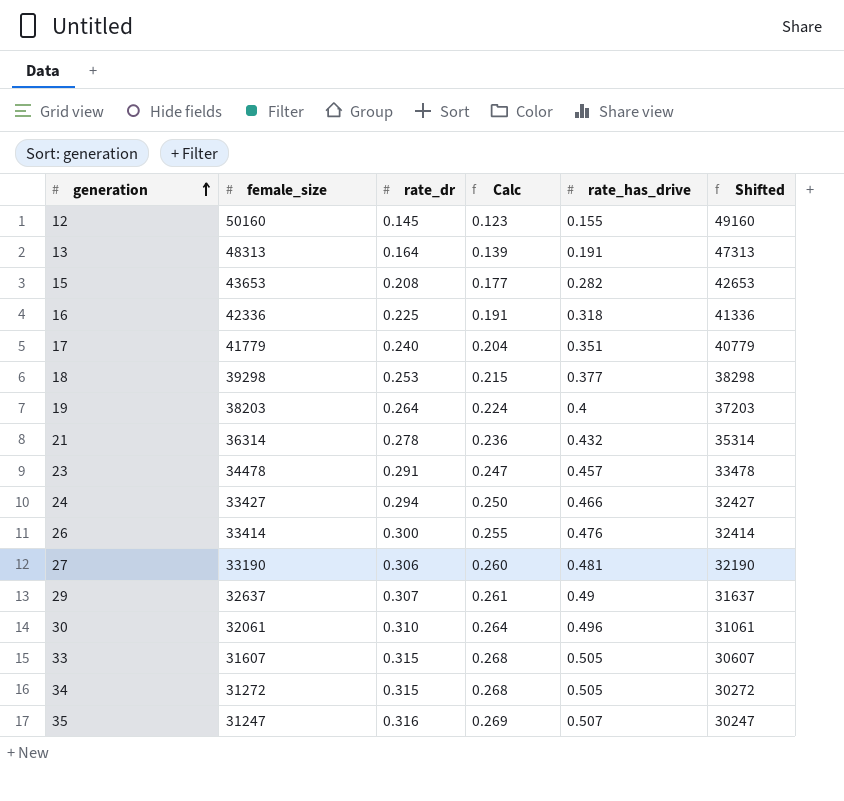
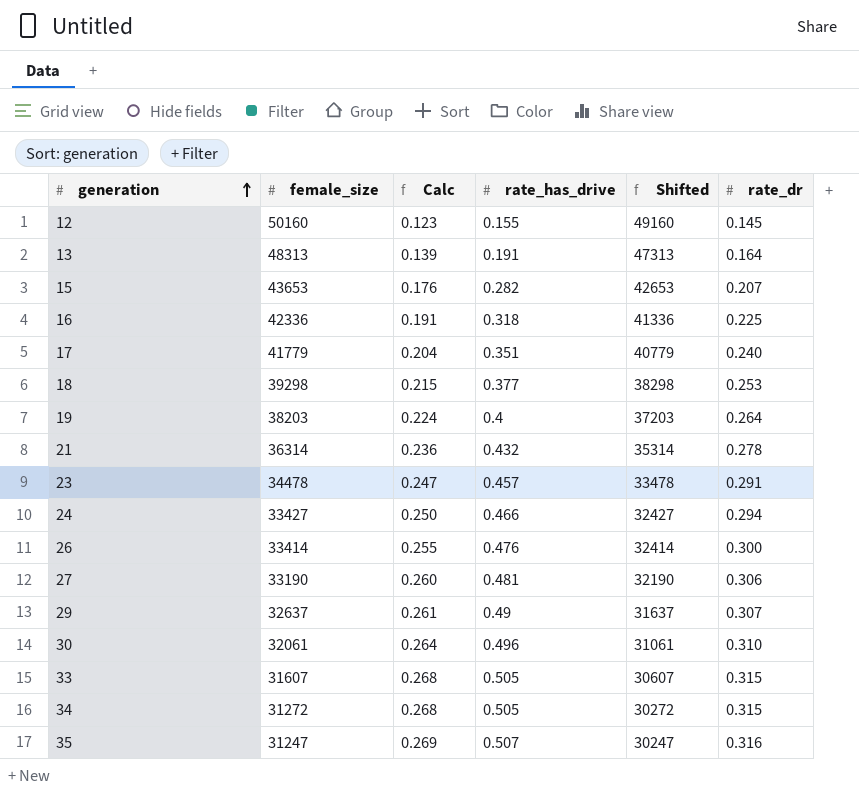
column rate_dr | position: 3 -> 6
15 | Calc: 0.177 -> 0.176
15 | rate_dr: 0.208 -> 0.207

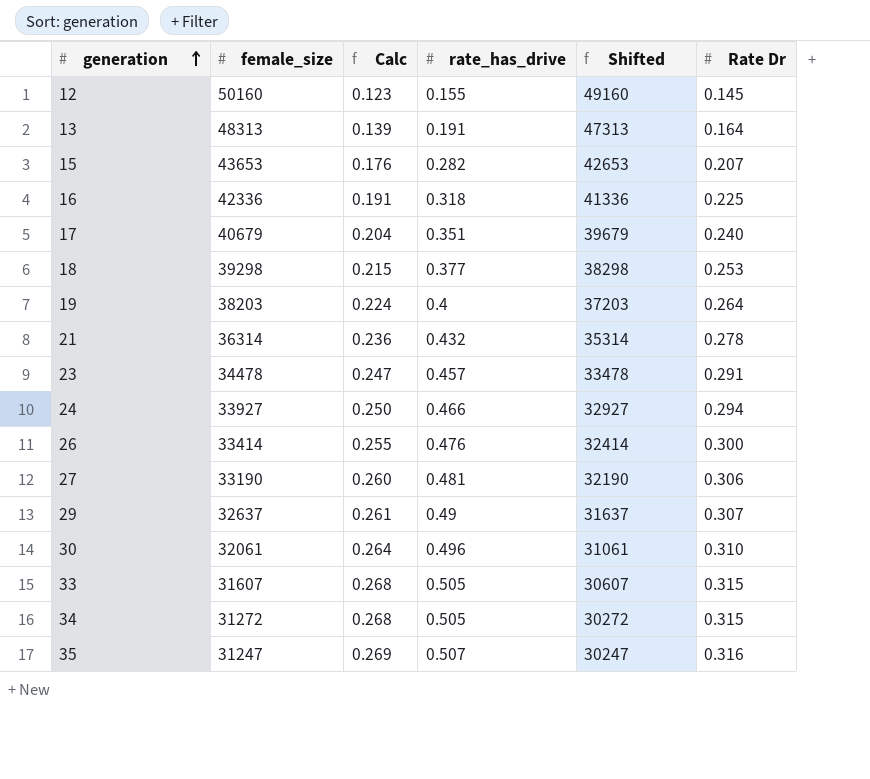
column name: rate_dr -> Rate Dr
17 | female_size: 41779 -> 40679
17 | Shifted: 40779 -> 39679
24 | female_size: 33427 -> 33927
24 | Shifted: 32427 -> 32927

